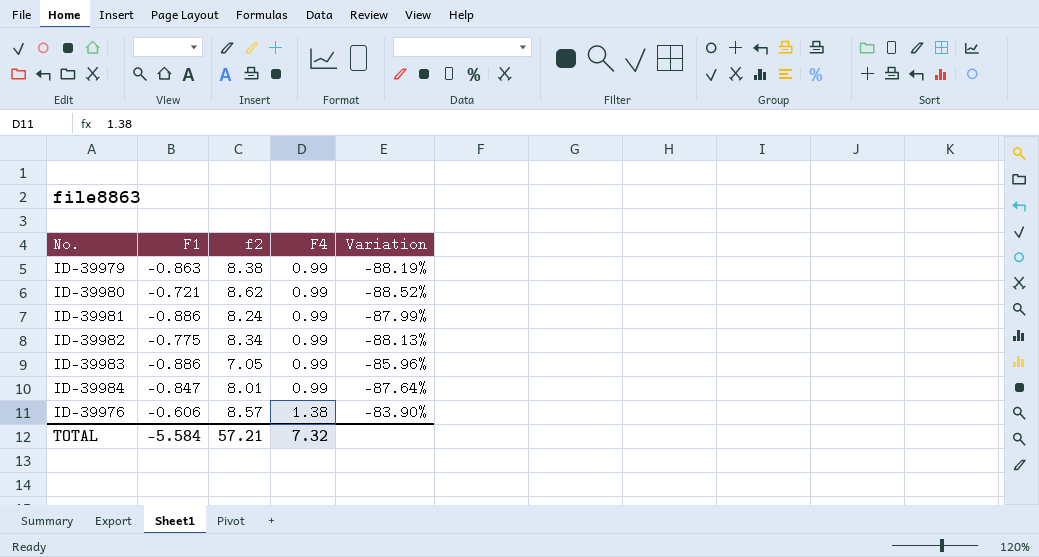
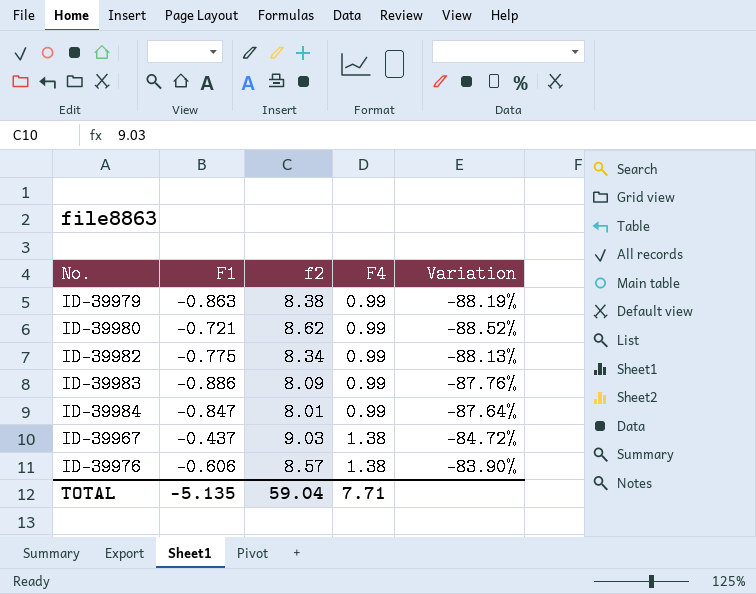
row ID-39981: -0.886 | 8.24 | 0.99 | -87.99% -> none
ID-39983 | f2: 7.05 -> 8.09
ID-39983 | Variation: -85.96% -> -87.76%
row ID-39967: none -> -0.437 | 9.03 | 1.38 | -84.72%
TOTAL | F1: -5.584 -> -5.135
TOTAL | f2: 57.21 -> 59.04
TOTAL | F4: 7.32 -> 7.71

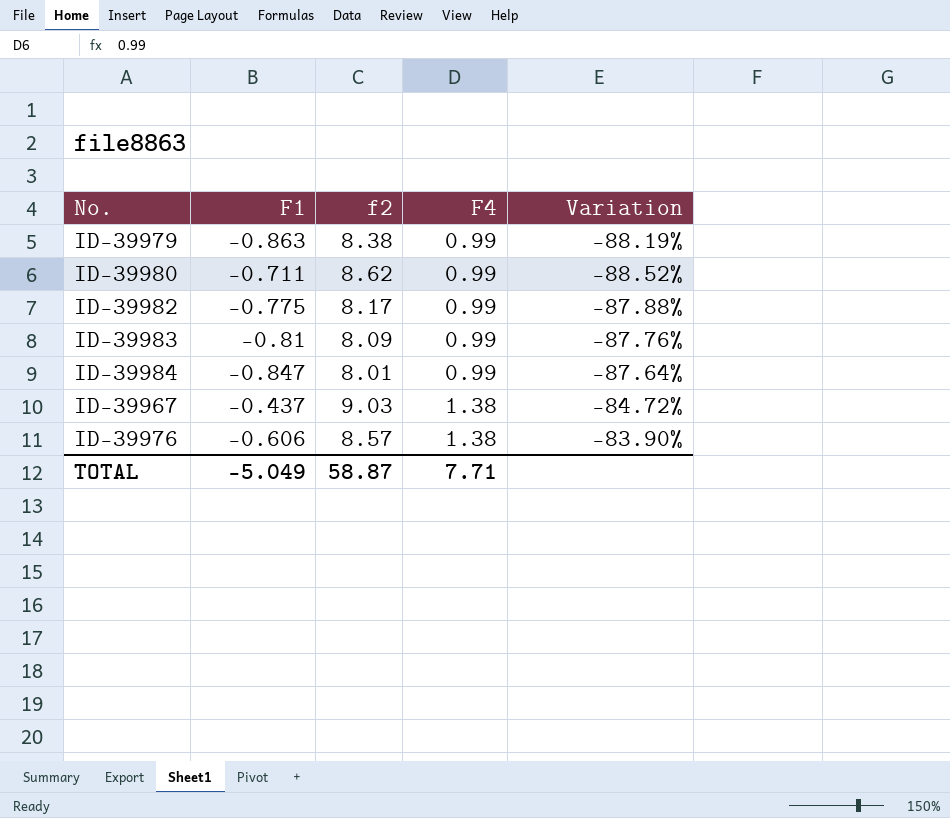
ID-39980 | F1: -0.721 -> -0.711
ID-39982 | f2: 8.34 -> 8.17
ID-39982 | Variation: -88.13% -> -87.88%
ID-39983 | F1: -0.886 -> -0.81
TOTAL | F1: -5.135 -> -5.049
TOTAL | f2: 59.04 -> 58.87

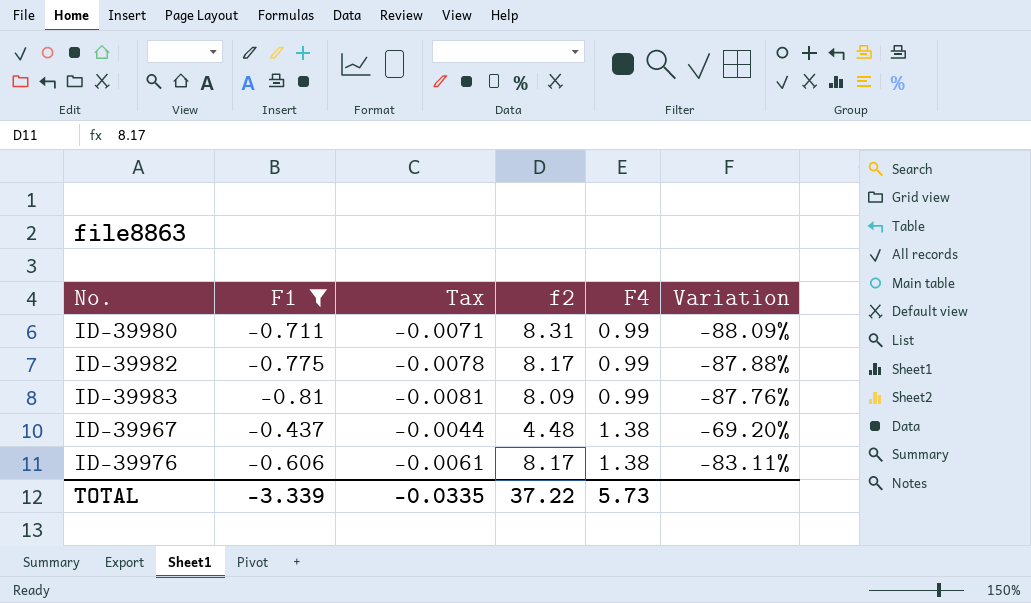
filter: none -> F1 >= -0.81
column Tax | formula: none -> [F1] * 0.01
ID-39980 | f2: 8.62 -> 8.31
ID-39980 | Variation: -88.52% -> -88.09%
ID-39967 | f2: 9.03 -> 4.48
ID-39967 | Variation: -84.72% -> -69.20%
ID-39976 | f2: 8.57 -> 8.17
ID-39976 | Variation: -83.90% -> -83.11%
TOTAL | F1: -5.049 -> -3.339
TOTAL | f2: 58.87 -> 37.22
TOTAL | F4: 7.71 -> 5.73

